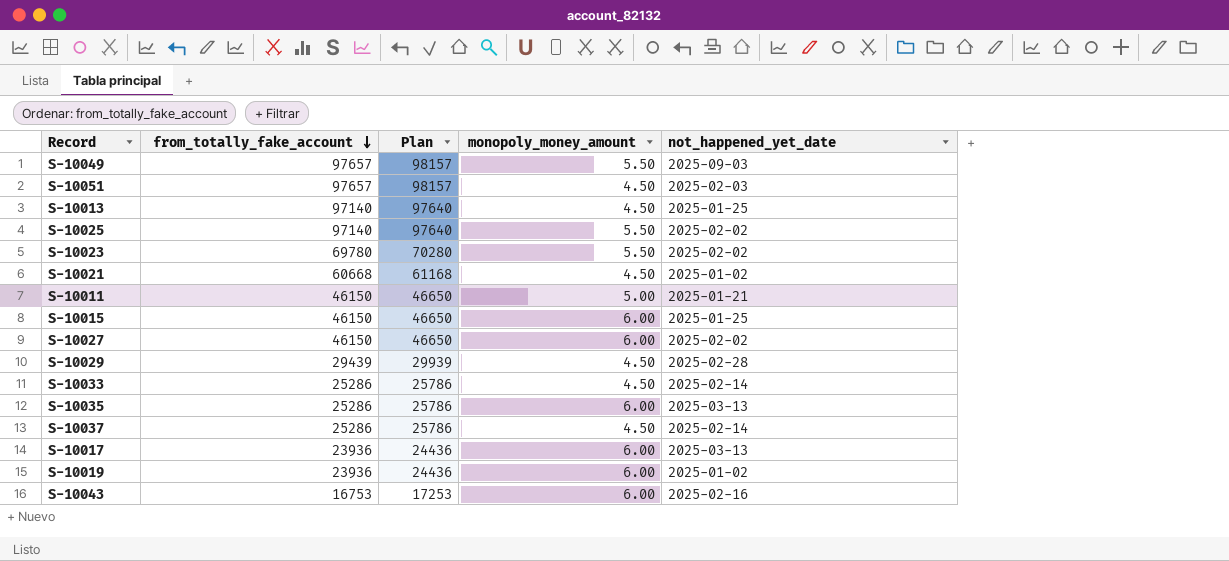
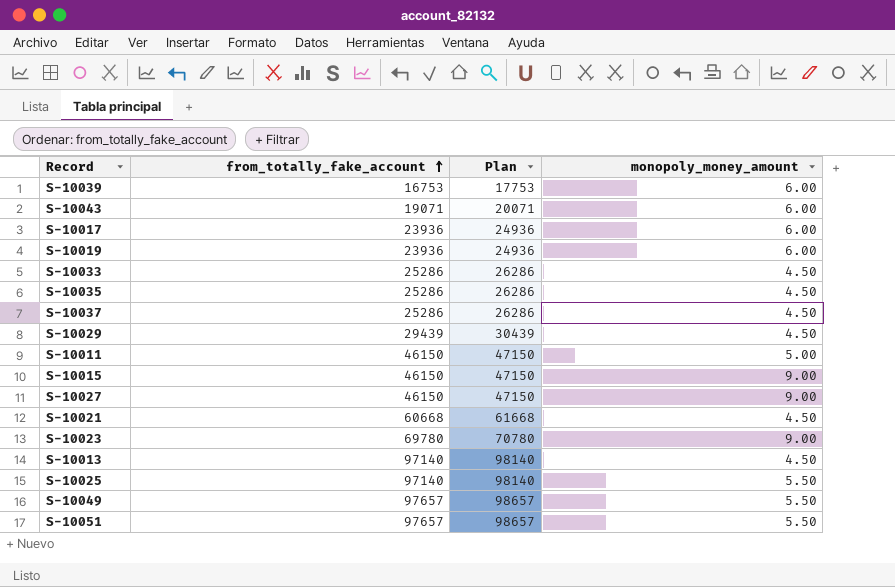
row order: from_totally_fake_account descending -> from_totally_fake_account ascending
column not_happened_yet_date | position: 5 -> none
column Plan | formula: [from_totally_fake_account] + 500 -> [from_totally_fake_account] + 1000
row S-10039: none -> 16753 | 17753 | 6.00
S-10043 | from_totally_fake_account: 16753 -> 19071
S-10035 | monopoly_money_amount: 6.00 -> 4.50
S-10015 | monopoly_money_amount: 6.00 -> 9.00
S-10027 | monopoly_money_amount: 6.00 -> 9.00
S-10023 | monopoly_money_amount: 5.50 -> 9.00
S-10051 | monopoly_money_amount: 4.50 -> 5.50

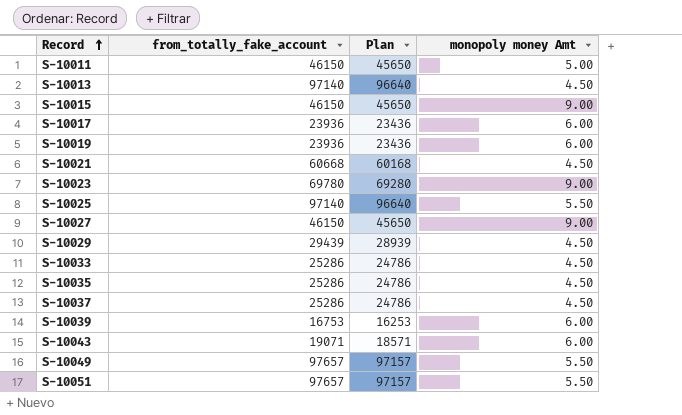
row order: from_totally_fake_account ascending -> Record ascending
column Plan | formula: [from_totally_fake_account] + 1000 -> [from_totally_fake_account] - 500
column name: monopoly_money_amount -> monopoly money Amt

